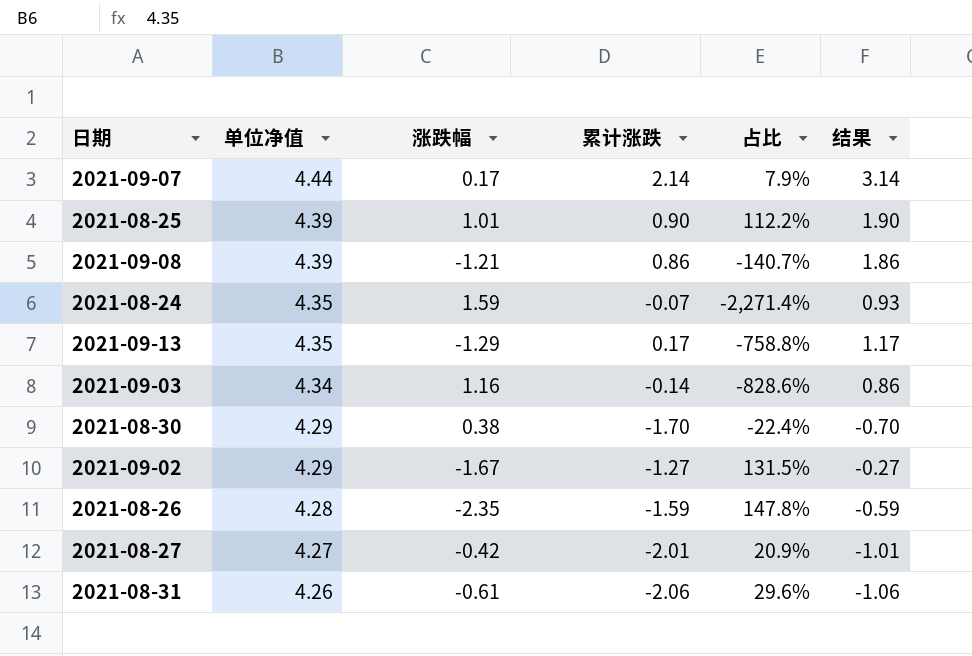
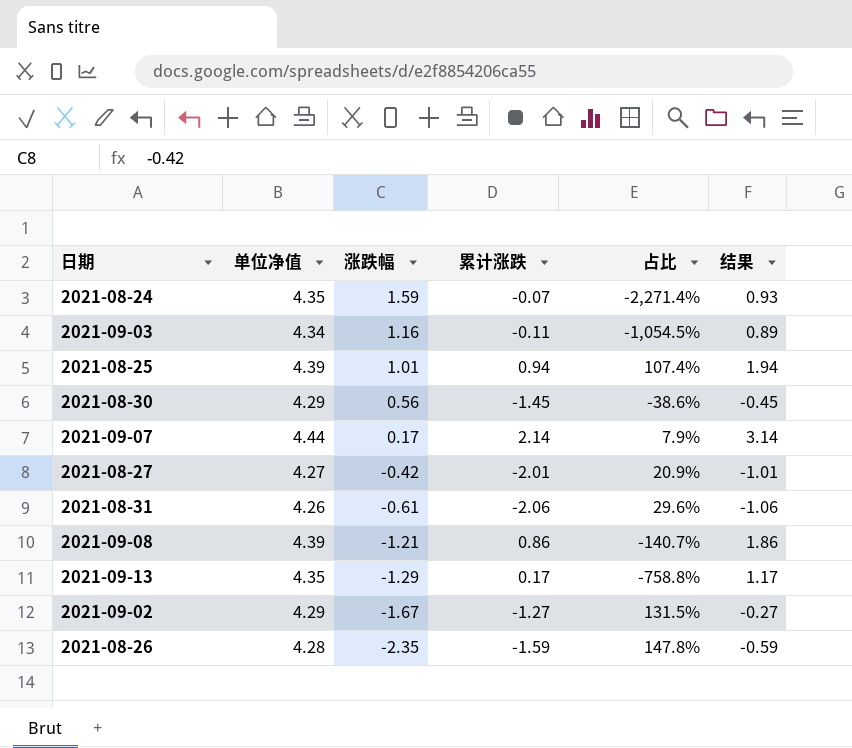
row order: 单位净值 descending -> 涨跌幅 descending
2021-09-03 | 累计涨跌: -0.14 -> -0.11
2021-09-03 | 占比: -828.6% -> -1,054.5%
2021-09-03 | 结果: 0.86 -> 0.89
2021-08-25 | 累计涨跌: 0.90 -> 0.94
2021-08-25 | 占比: 112.2% -> 107.4%
2021-08-25 | 结果: 1.90 -> 1.94
2021-08-30 | 涨跌幅: 0.38 -> 0.56
2021-08-30 | 累计涨跌: -1.70 -> -1.45
2021-08-30 | 占比: -22.4% -> -38.6%
2021-08-30 | 结果: -0.70 -> -0.45

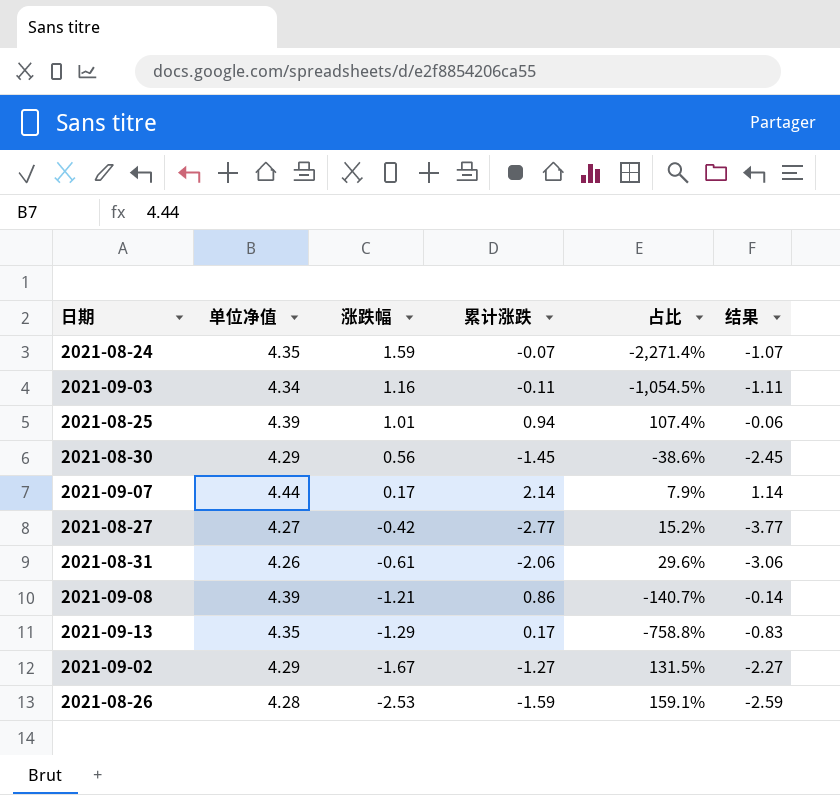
column 结果 | formula: [累计涨跌] + 1 -> [累计涨跌] - 1
2021-08-27 | 累计涨跌: -2.01 -> -2.77
2021-08-27 | 占比: 20.9% -> 15.2%
2021-08-26 | 涨跌幅: -2.35 -> -2.53
2021-08-26 | 占比: 147.8% -> 159.1%

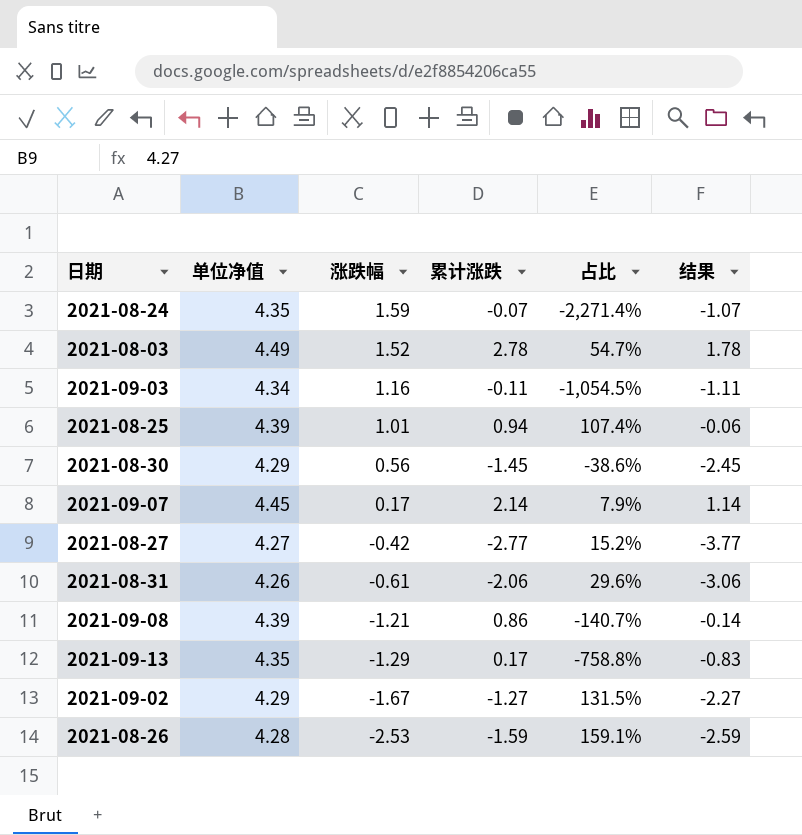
row 2021-08-03: none -> 4.49 | 1.52 | 2.78 | 54.7% | 1.78
2021-09-07 | 单位净值: 4.44 -> 4.45

